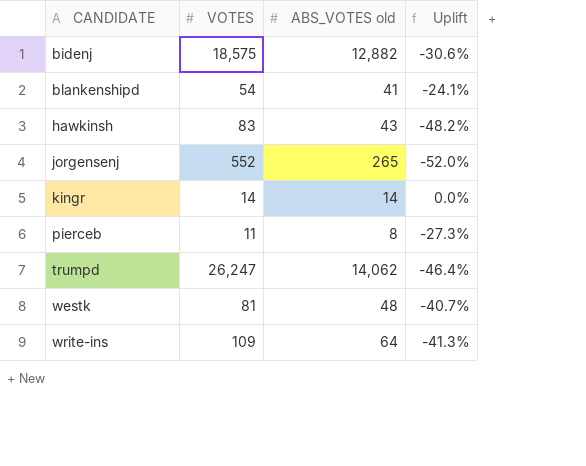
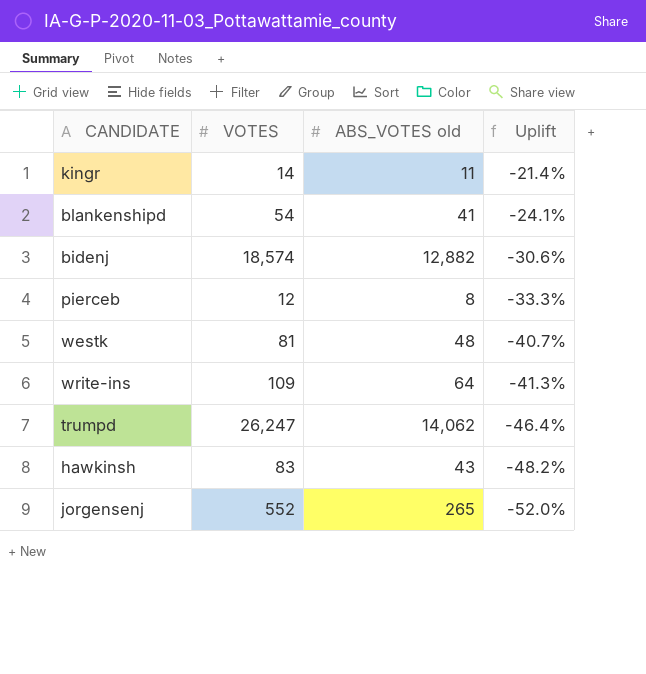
row order: CANDIDATE ascending -> Uplift descending
kingr | ABS_VOTES old: 14 -> 11
kingr | Uplift: 0.0% -> -21.4%
bidenj | VOTES: 18,575 -> 18,574
pierceb | VOTES: 11 -> 12
pierceb | Uplift: -27.3% -> -33.3%

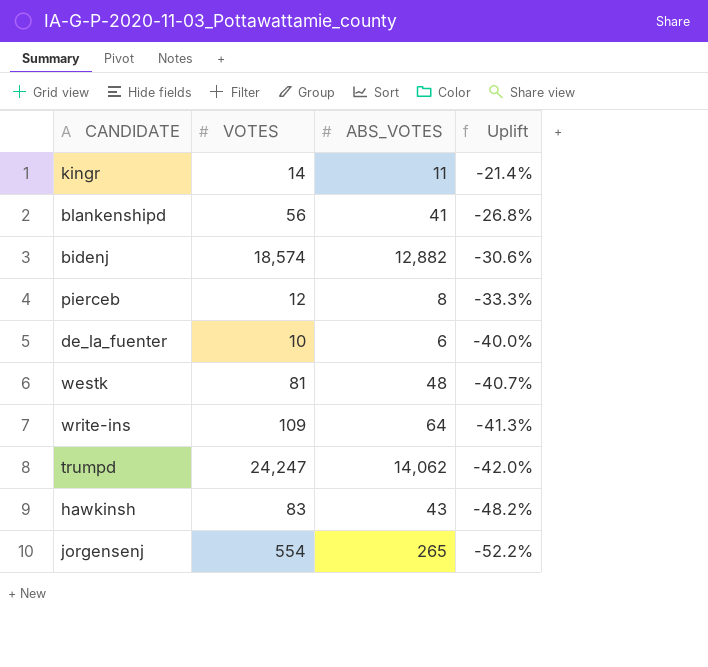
column name: ABS_VOTES old -> ABS_VOTES
blankenshipd | VOTES: 54 -> 56
blankenshipd | Uplift: -24.1% -> -26.8%
row de_la_fuenter: none -> 10 | 6 | -40.0%
trumpd | VOTES: 26,247 -> 24,247
trumpd | Uplift: -46.4% -> -42.0%
jorgensenj | VOTES: 552 -> 554
jorgensenj | Uplift: -52.0% -> -52.2%

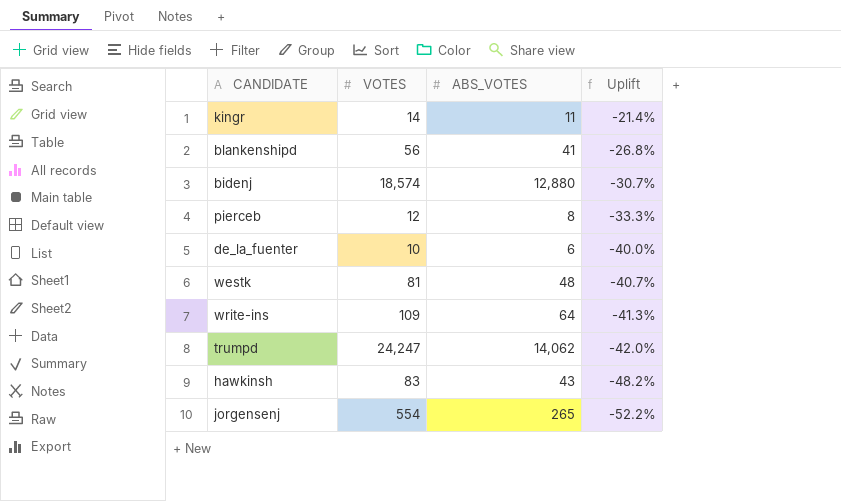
bidenj | ABS_VOTES: 12,882 -> 12,880
bidenj | Uplift: -30.6% -> -30.7%

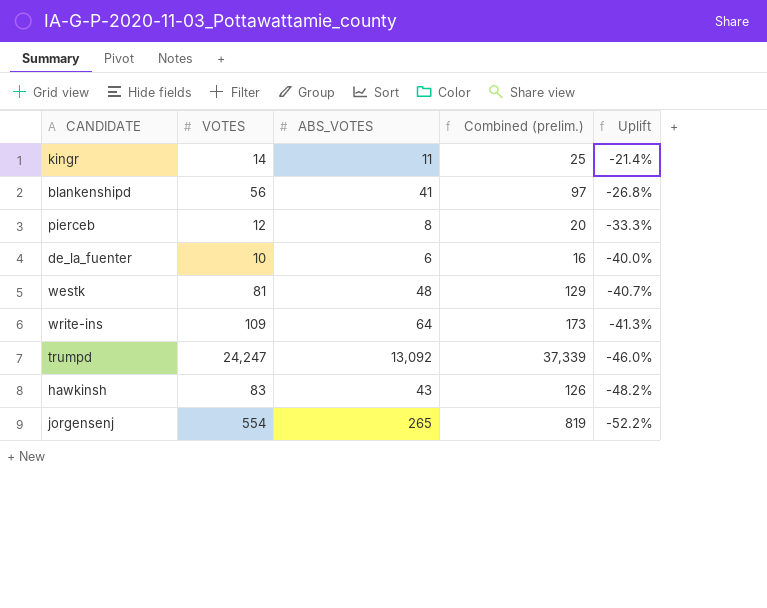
column Combined (prelim.) | formula: none -> [VOTES] + [ABS_VOTES]
row bidenj: 18,574 | 12,880 | -30.7% -> none
trumpd | ABS_VOTES: 14,062 -> 13,092
trumpd | Uplift: -42.0% -> -46.0%

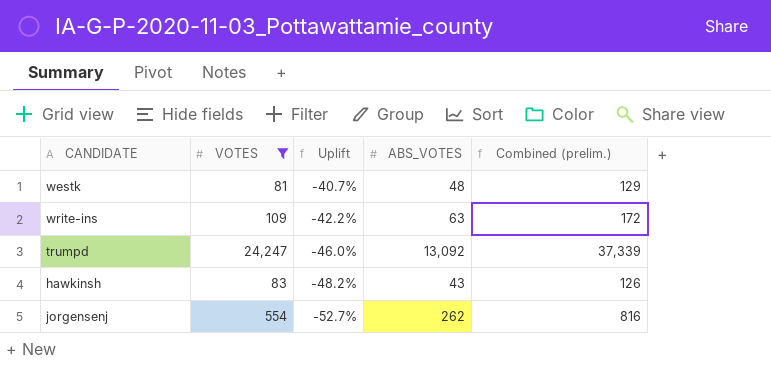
filter: none -> VOTES >= 81
column Uplift | position: 5 -> 3
write-ins | Uplift: -41.3% -> -42.2%
write-ins | ABS_VOTES: 64 -> 63
write-ins | Combined (prelim.): 173 -> 172
jorgensenj | Uplift: -52.2% -> -52.7%
jorgensenj | ABS_VOTES: 265 -> 262
jorgensenj | Combined (prelim.): 819 -> 816

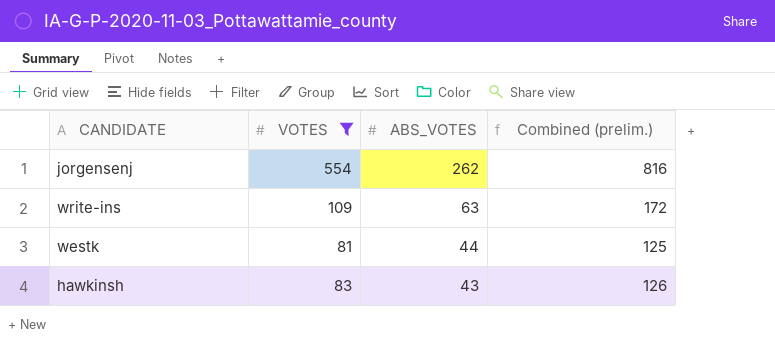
row order: Uplift descending -> ABS_VOTES descending
column Uplift | formula: ([ABS_VOTES] - [VOTES]) / [VOTES] -> none
row trumpd: 24,247 | -46.0% | 13,092 | 37,339 -> none
westk | ABS_VOTES: 48 -> 44
westk | Combined (prelim.): 129 -> 125

